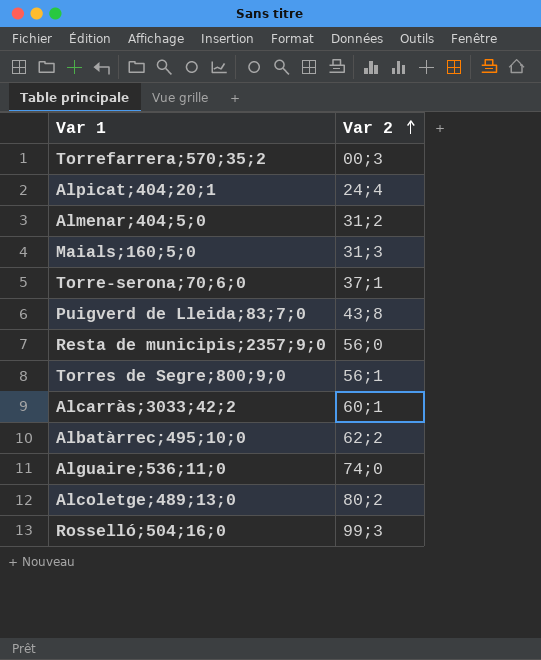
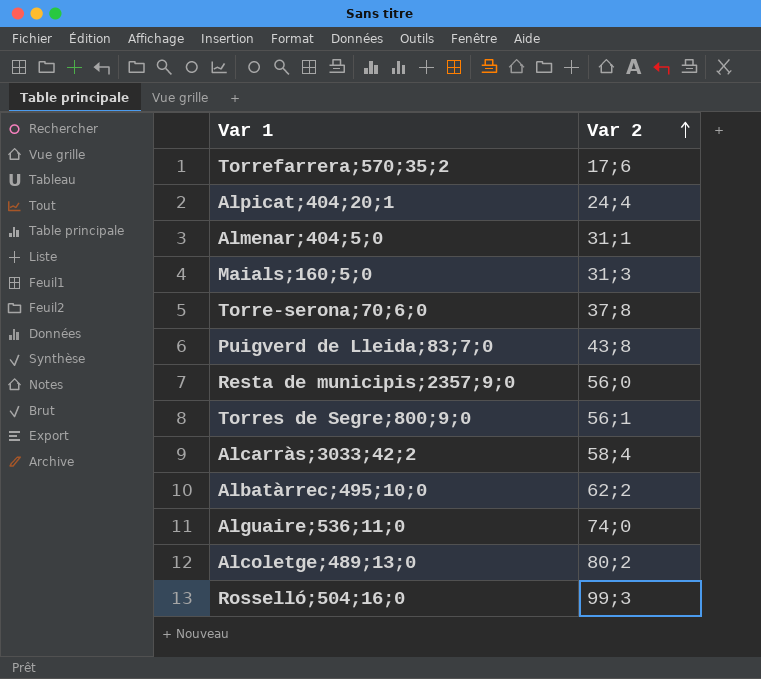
Torrefarrera;570;35;2 | Var 2: 00;3 -> 17;6
Almenar;404;5;0 | Var 2: 31;2 -> 31;1
Torre-serona;70;6;0 | Var 2: 37;1 -> 37;8
Alcarràs;3033;42;2 | Var 2: 60;1 -> 58;4

